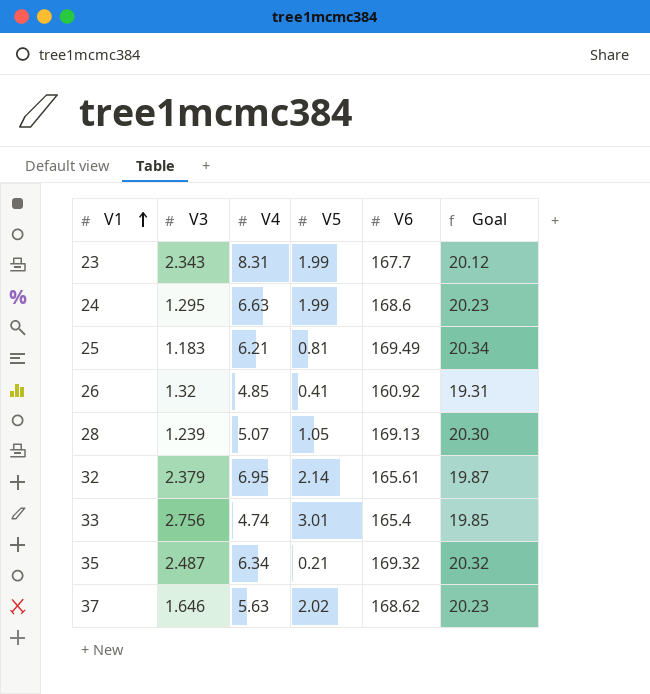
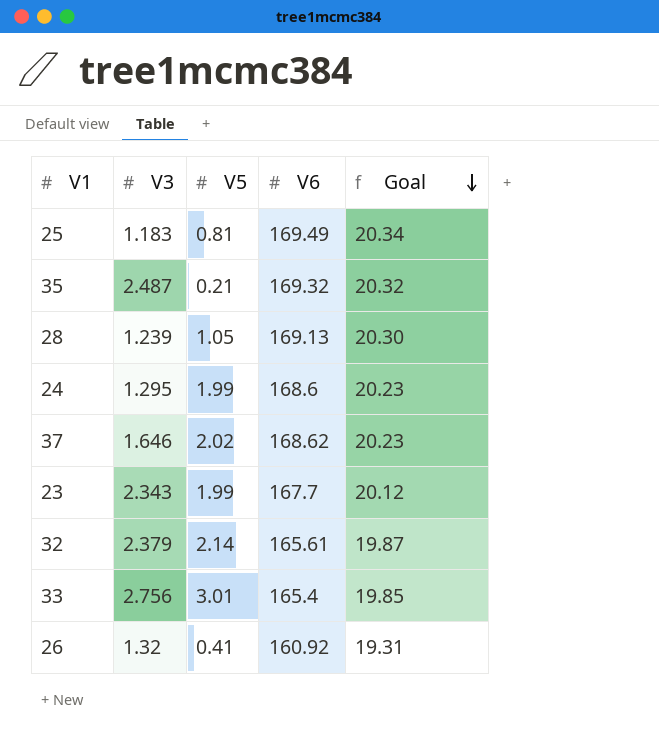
row order: V1 ascending -> Goal descending
column V4 | position: 3 -> none

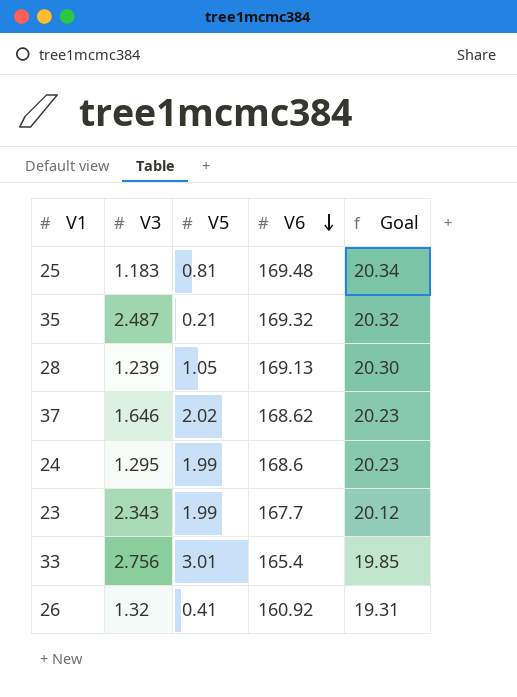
row order: Goal descending -> V6 descending
row 32: 2.379 | 2.14 | 165.61 | 19.87 -> none
25 | V6: 169.49 -> 169.48

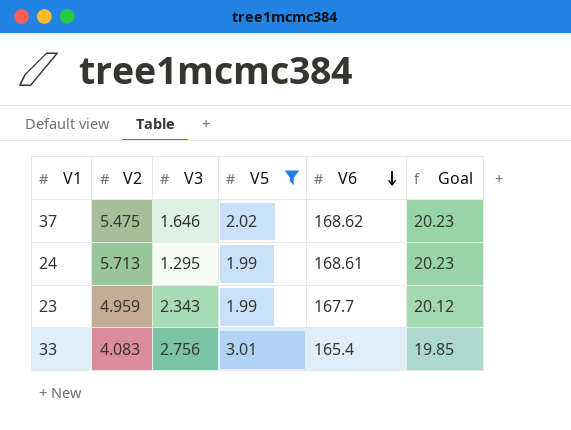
filter: none -> V5 >= 1.99
column V2 | position: none -> 2
24 | V6: 168.6 -> 168.61

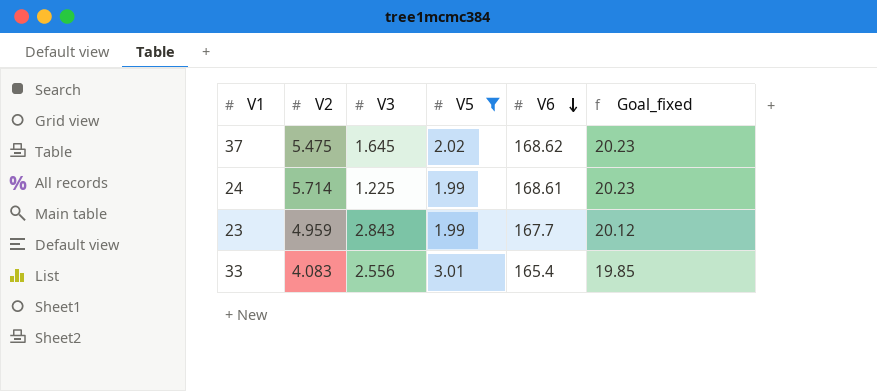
column name: Goal -> Goal_fixed
37 | V3: 1.646 -> 1.645
24 | V2: 5.713 -> 5.714
24 | V3: 1.295 -> 1.225
23 | V3: 2.343 -> 2.843
33 | V3: 2.756 -> 2.556

